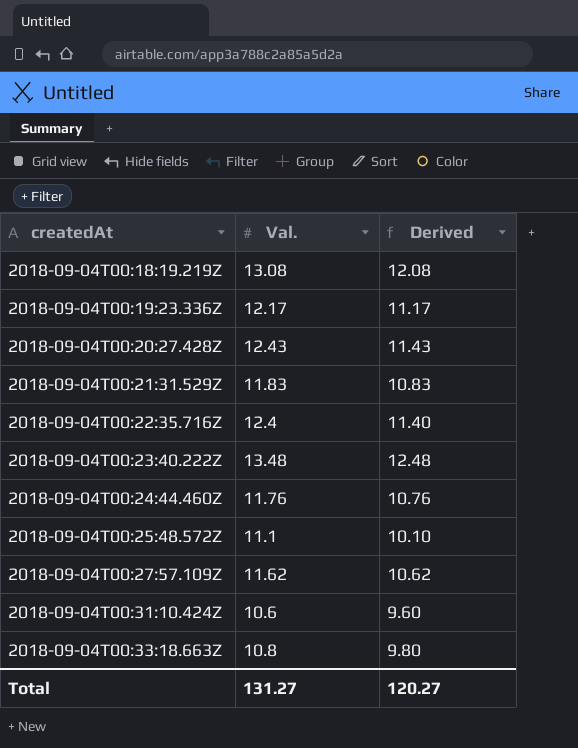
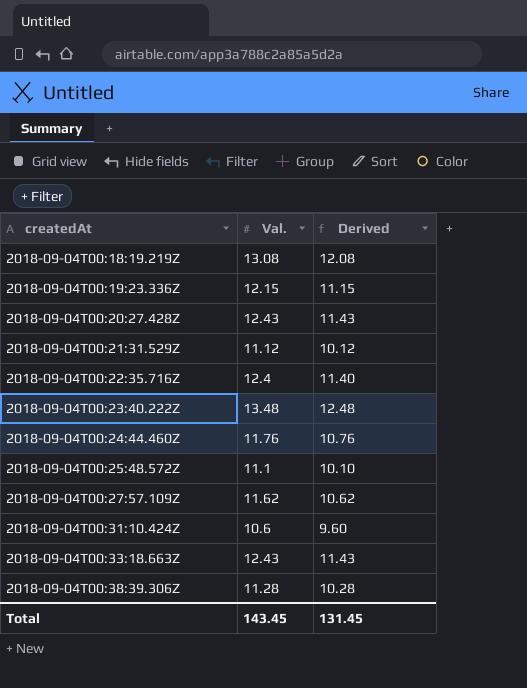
2018-09-04T00:19:23.336Z | Val.: 12.17 -> 12.15
2018-09-04T00:19:23.336Z | Derived: 11.17 -> 11.15
2018-09-04T00:21:31.529Z | Val.: 11.83 -> 11.12
2018-09-04T00:21:31.529Z | Derived: 10.83 -> 10.12
2018-09-04T00:33:18.663Z | Val.: 10.8 -> 12.43
2018-09-04T00:33:18.663Z | Derived: 9.80 -> 11.43
row 2018-09-04T00:38:39.306Z: none -> 11.28 | 10.28
Total | Val.: 131.27 -> 143.45
Total | Derived: 120.27 -> 131.45

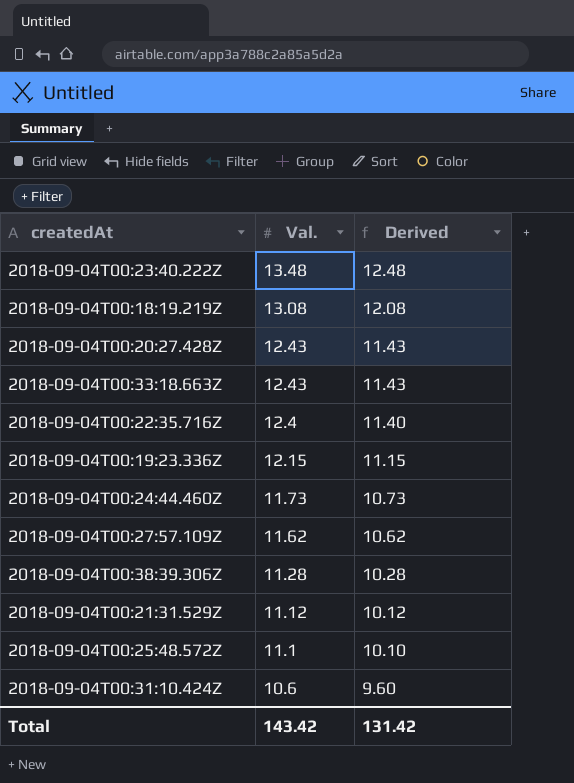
row order: createdAt ascending -> Val. descending
2018-09-04T00:24:44.460Z | Val.: 11.76 -> 11.73
2018-09-04T00:24:44.460Z | Derived: 10.76 -> 10.73
Total | Val.: 143.45 -> 143.42
Total | Derived: 131.45 -> 131.42

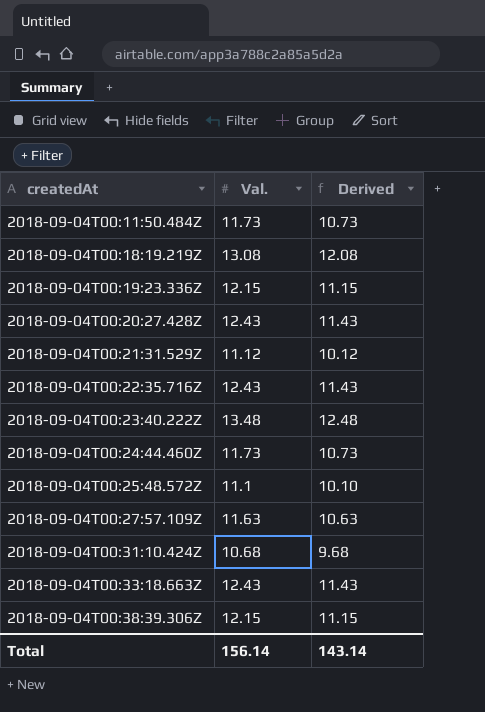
row order: Val. descending -> createdAt ascending
row 2018-09-04T00:11:50.484Z: none -> 11.73 | 10.73
2018-09-04T00:22:35.716Z | Val.: 12.4 -> 12.43
2018-09-04T00:22:35.716Z | Derived: 11.40 -> 11.43
2018-09-04T00:27:57.109Z | Val.: 11.62 -> 11.63
2018-09-04T00:27:57.109Z | Derived: 10.62 -> 10.63
2018-09-04T00:31:10.424Z | Val.: 10.6 -> 10.68
2018-09-04T00:31:10.424Z | Derived: 9.60 -> 9.68
2018-09-04T00:38:39.306Z | Val.: 11.28 -> 12.15
2018-09-04T00:38:39.306Z | Derived: 10.28 -> 11.15
Total | Val.: 143.42 -> 156.14
Total | Derived: 131.42 -> 143.14

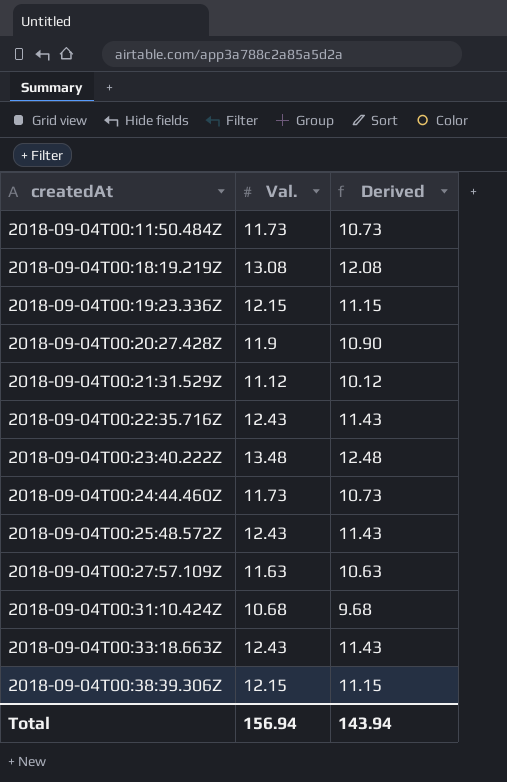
2018-09-04T00:20:27.428Z | Val.: 12.43 -> 11.9
2018-09-04T00:20:27.428Z | Derived: 11.43 -> 10.90
2018-09-04T00:25:48.572Z | Val.: 11.1 -> 12.43
2018-09-04T00:25:48.572Z | Derived: 10.10 -> 11.43
Total | Val.: 156.14 -> 156.94
Total | Derived: 143.14 -> 143.94

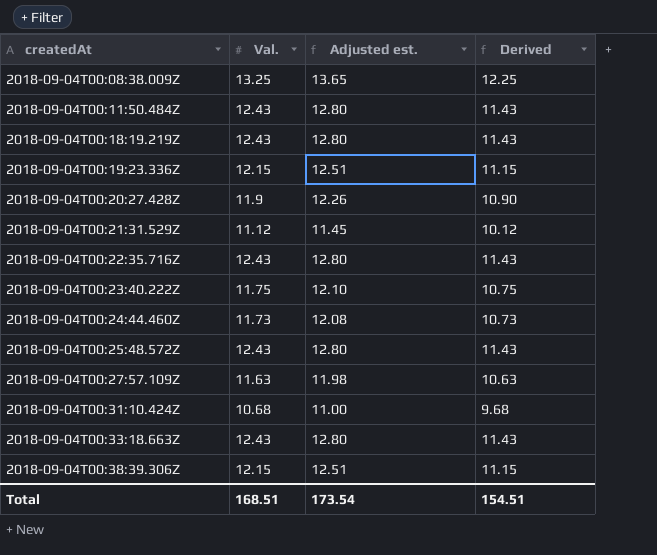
column Adjusted est. | formula: none -> [Val.] * 1.03
row 2018-09-04T00:08:38.009Z: none -> 13.25 | 13.65 | 12.25
2018-09-04T00:11:50.484Z | Val.: 11.73 -> 12.43
2018-09-04T00:11:50.484Z | Derived: 10.73 -> 11.43
2018-09-04T00:18:19.219Z | Val.: 13.08 -> 12.43
2018-09-04T00:18:19.219Z | Derived: 12.08 -> 11.43
2018-09-04T00:23:40.222Z | Val.: 13.48 -> 11.75
2018-09-04T00:23:40.222Z | Derived: 12.48 -> 10.75
Total | Val.: 156.94 -> 168.51
Total | Derived: 143.94 -> 154.51

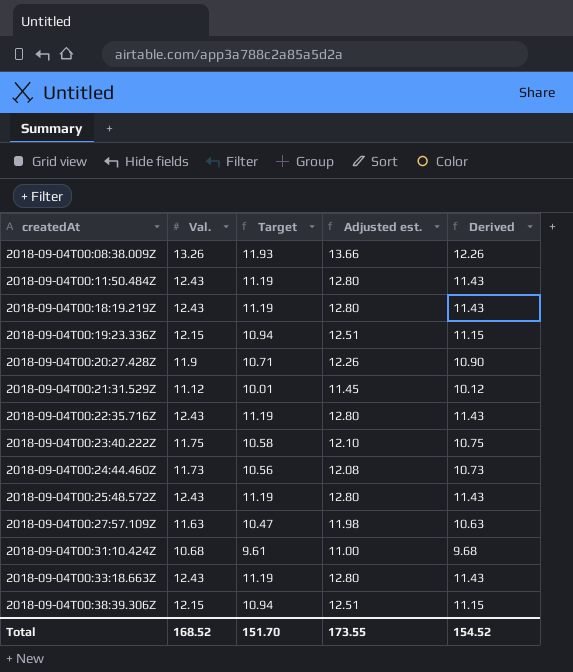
column Target | formula: none -> [Val.] * 0.9
2018-09-04T00:08:38.009Z | Val.: 13.25 -> 13.26
2018-09-04T00:08:38.009Z | Adjusted est.: 13.65 -> 13.66
2018-09-04T00:08:38.009Z | Derived: 12.25 -> 12.26
Total | Val.: 168.51 -> 168.52
Total | Adjusted est.: 173.54 -> 173.55
Total | Derived: 154.51 -> 154.52

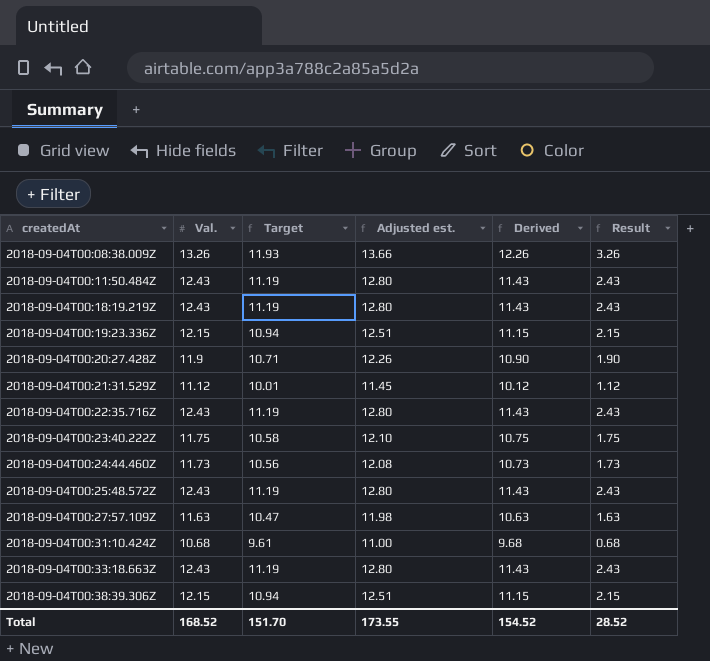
column Result | formula: none -> [Val.] - 10

